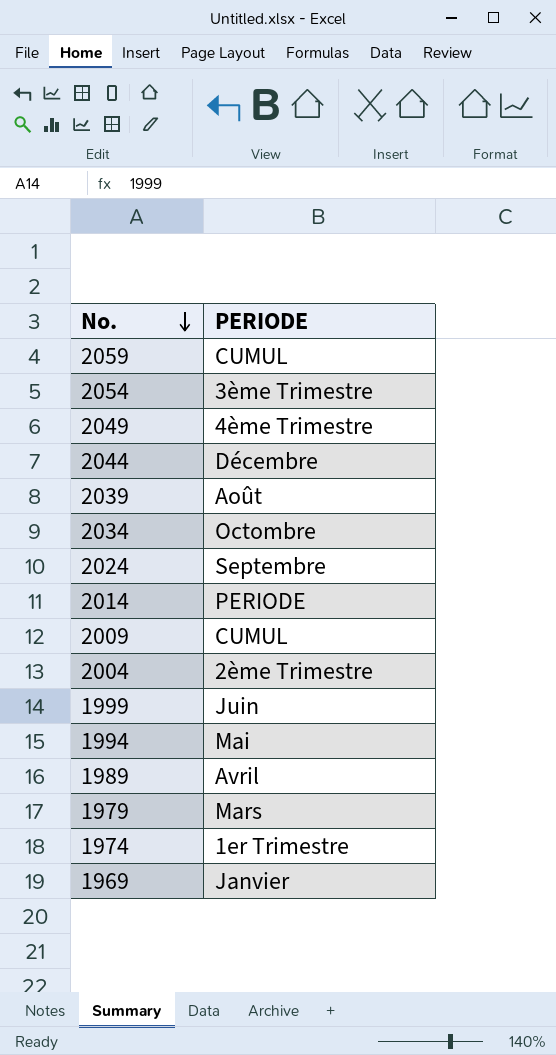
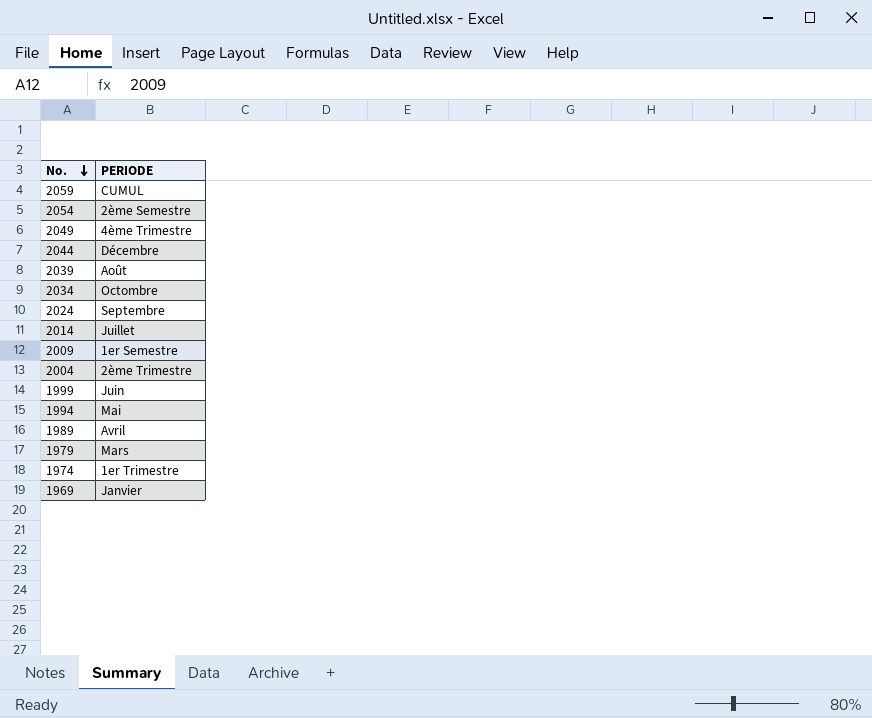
2054 | PERIODE: 3ème Trimestre -> 2ème Semestre
2014 | PERIODE: PERIODE -> Juillet
2009 | PERIODE: CUMUL -> 1er Semestre

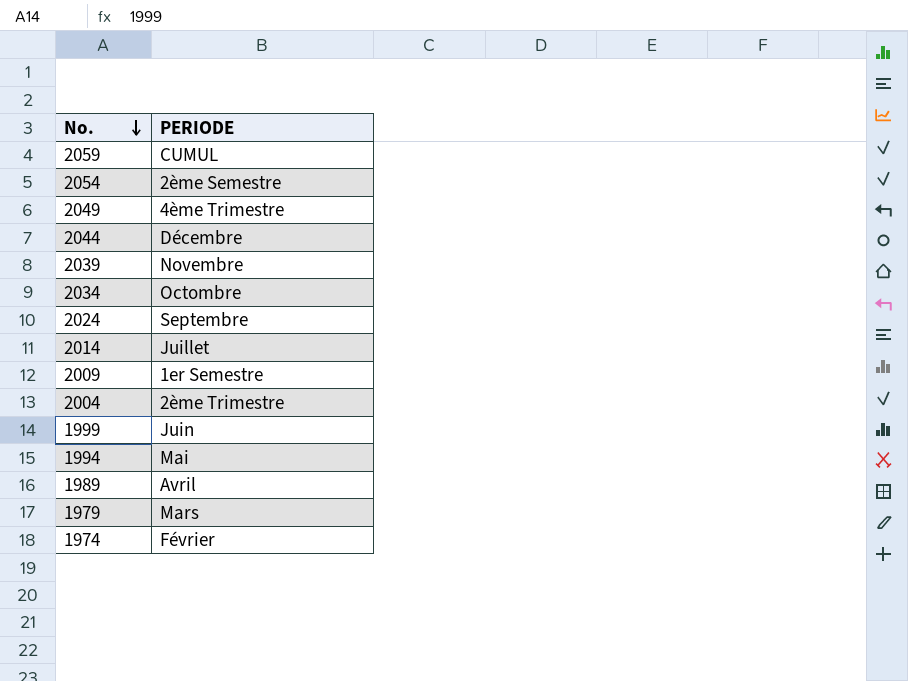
row 1969: Janvier -> none
2039 | PERIODE: Août -> Novembre
1974 | PERIODE: 1er Trimestre -> Février

